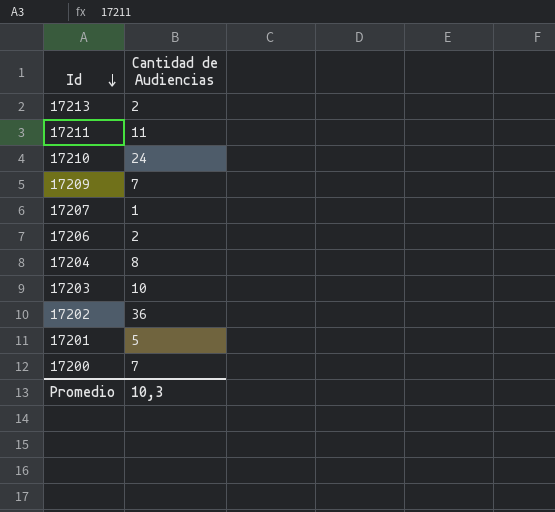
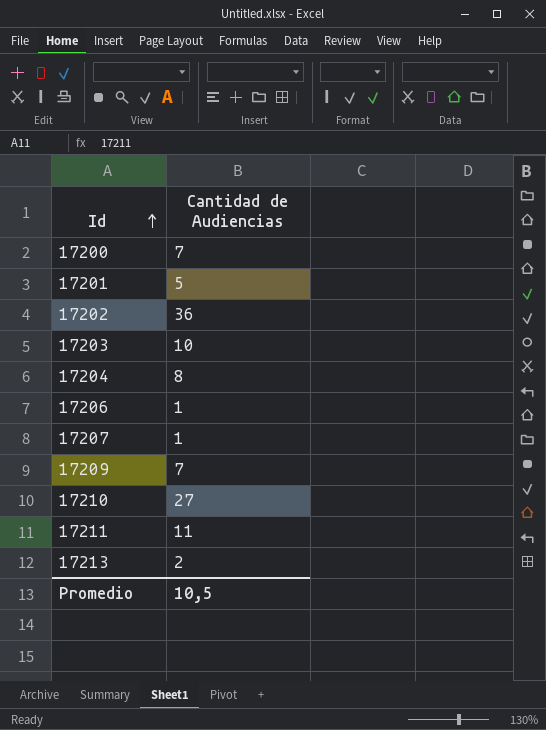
row order: Id descending -> Id ascending
17206 | Cantidad de Audiencias: 2 -> 1
17210 | Cantidad de Audiencias: 24 -> 27
Promedio | Cantidad de Audiencias: 10,3 -> 10,5

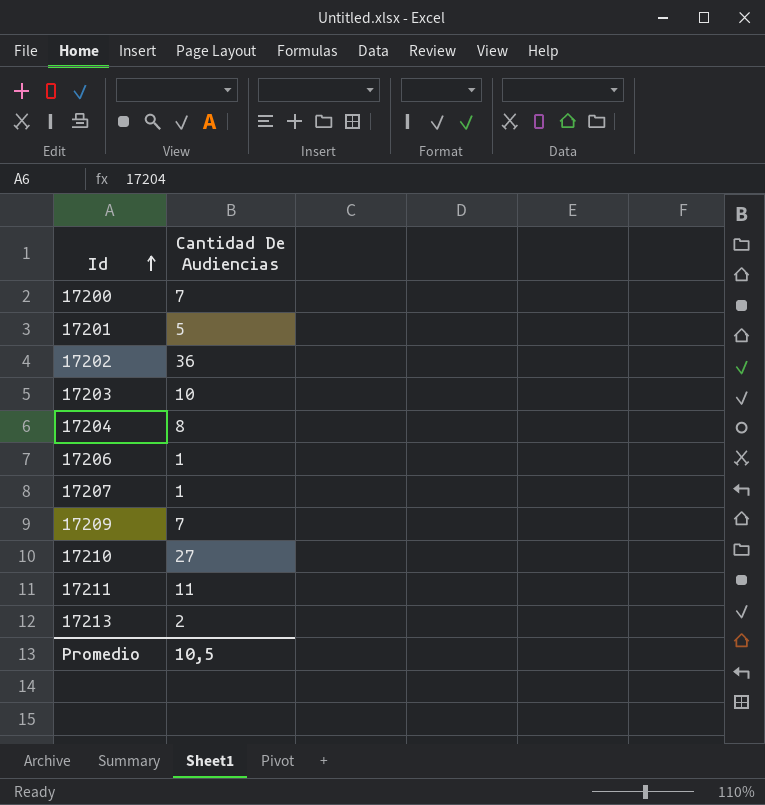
column name: Cantidad de Audiencias -> Cantidad De Audiencias

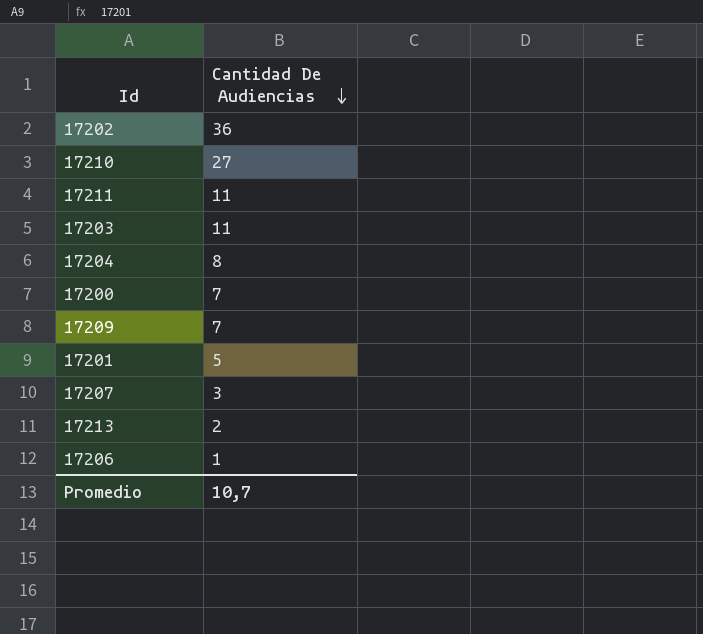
row order: Id ascending -> Cantidad De Audiencias descending
17203 | Cantidad De Audiencias: 10 -> 11
17207 | Cantidad De Audiencias: 1 -> 3
Promedio | Cantidad De Audiencias: 10,5 -> 10,7

